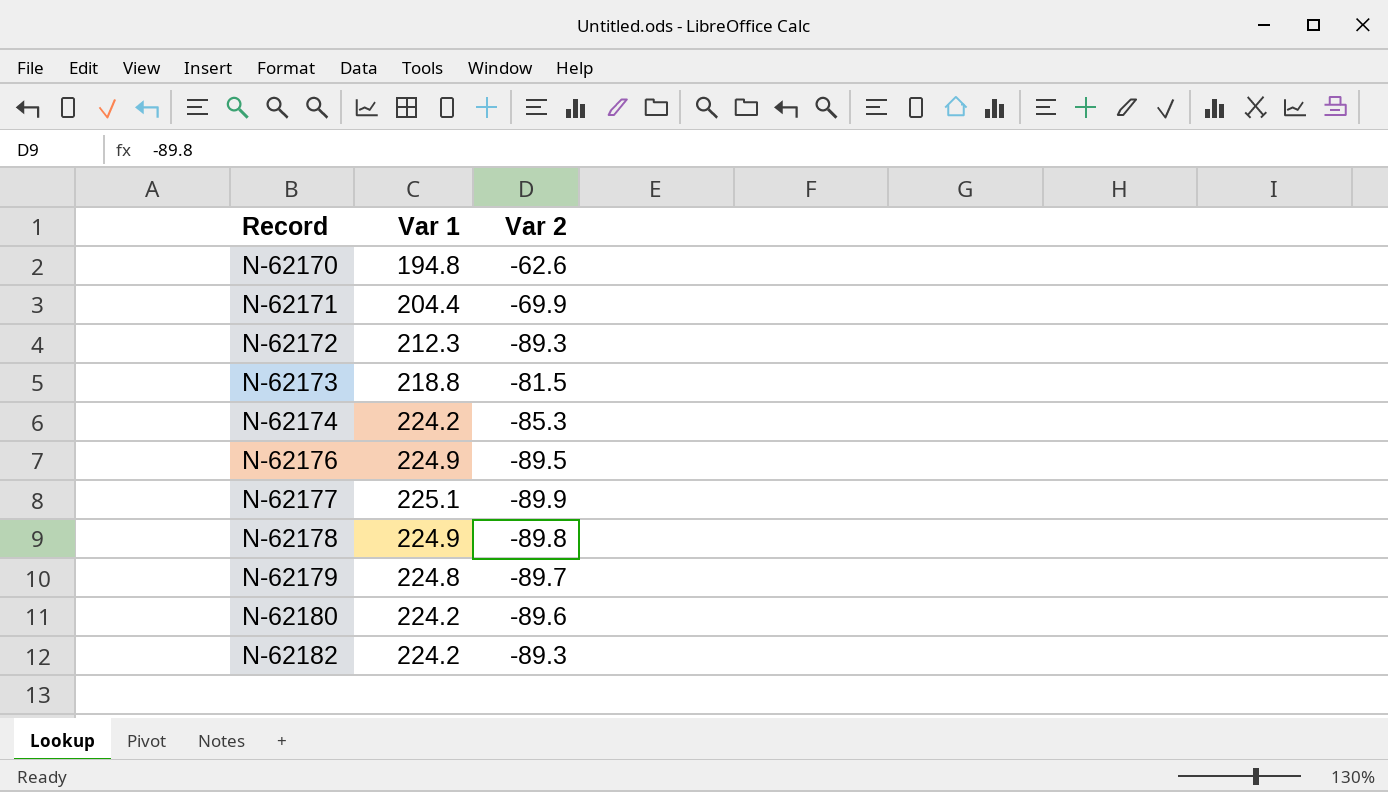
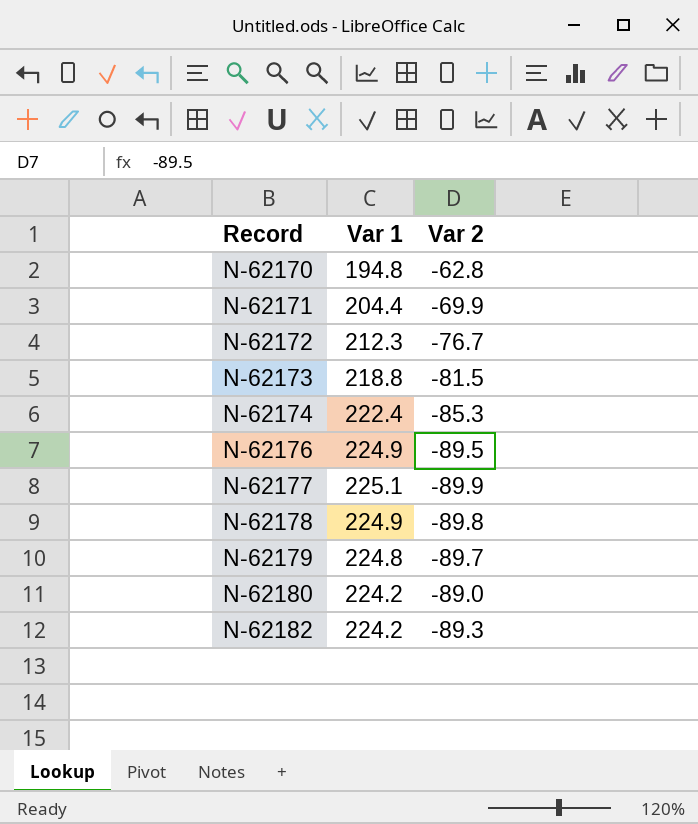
N-62170 | Var 2: -62.6 -> -62.8
N-62172 | Var 2: -89.3 -> -76.7
N-62174 | Var 1: 224.2 -> 222.4
N-62180 | Var 2: -89.6 -> -89.0

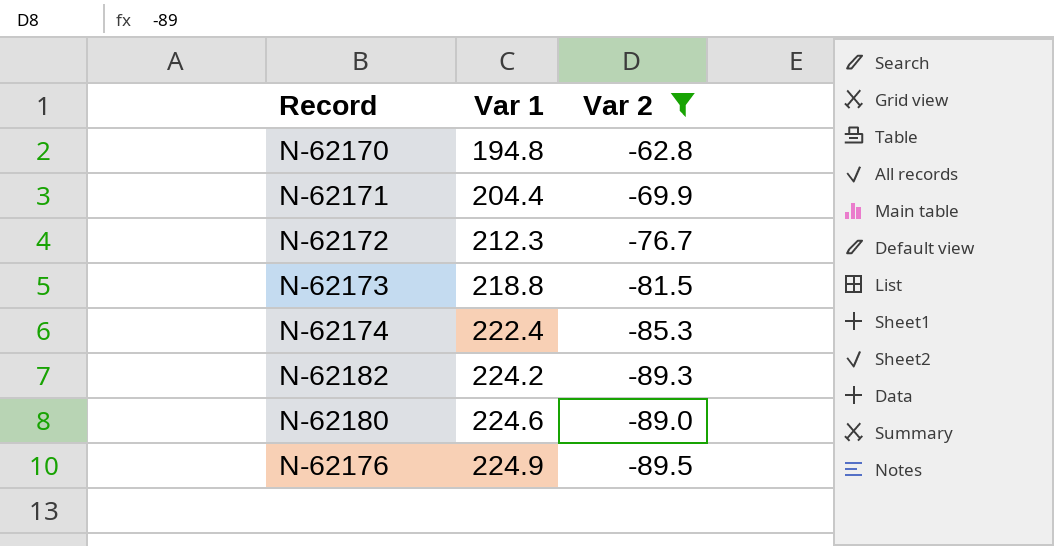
filter: none -> Var 2 >= -89.5
row order: Record ascending -> Var 1 ascending
N-62180 | Var 1: 224.2 -> 224.6

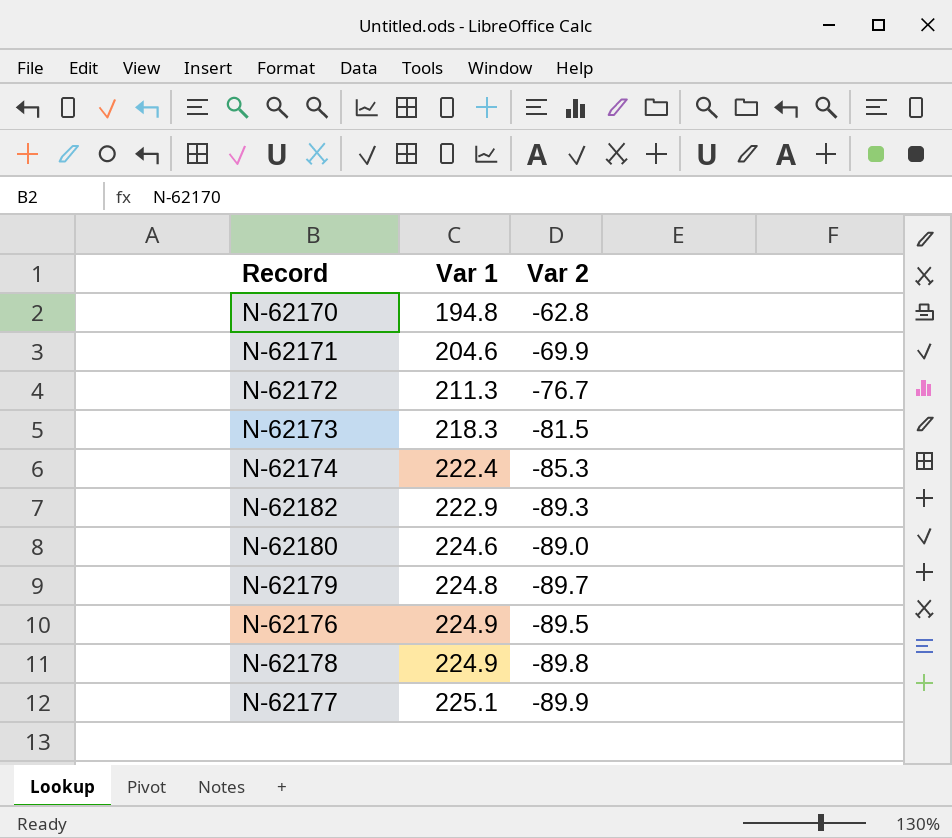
filter: Var 2 >= -89.5 -> none
N-62171 | Var 1: 204.4 -> 204.6
N-62172 | Var 1: 212.3 -> 211.3
N-62173 | Var 1: 218.8 -> 218.3
N-62182 | Var 1: 224.2 -> 222.9

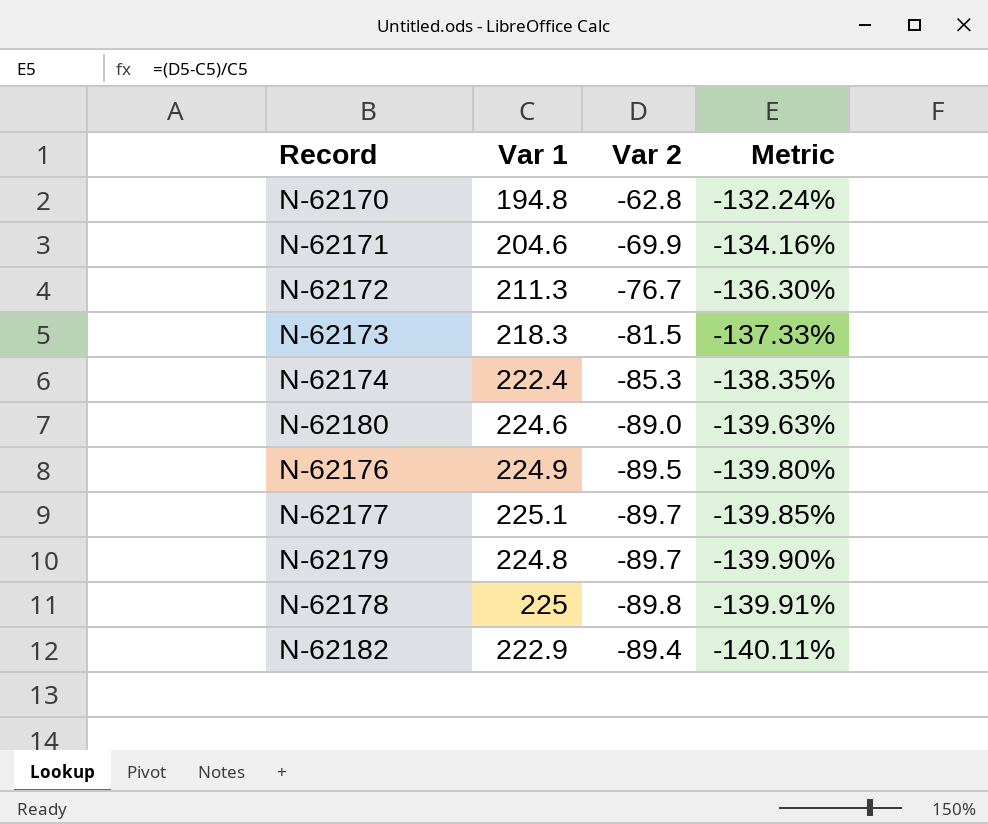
row order: Var 1 ascending -> Metric descending
column Metric | formula: none -> ([Var 2] - [Var 1]) / [Var 1]
N-62177 | Var 2: -89.9 -> -89.7
N-62178 | Var 1: 224.9 -> 225
N-62182 | Var 2: -89.3 -> -89.4

